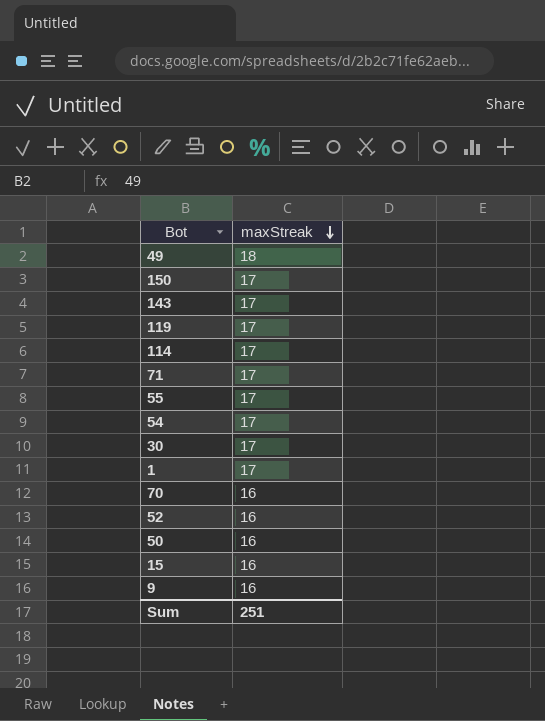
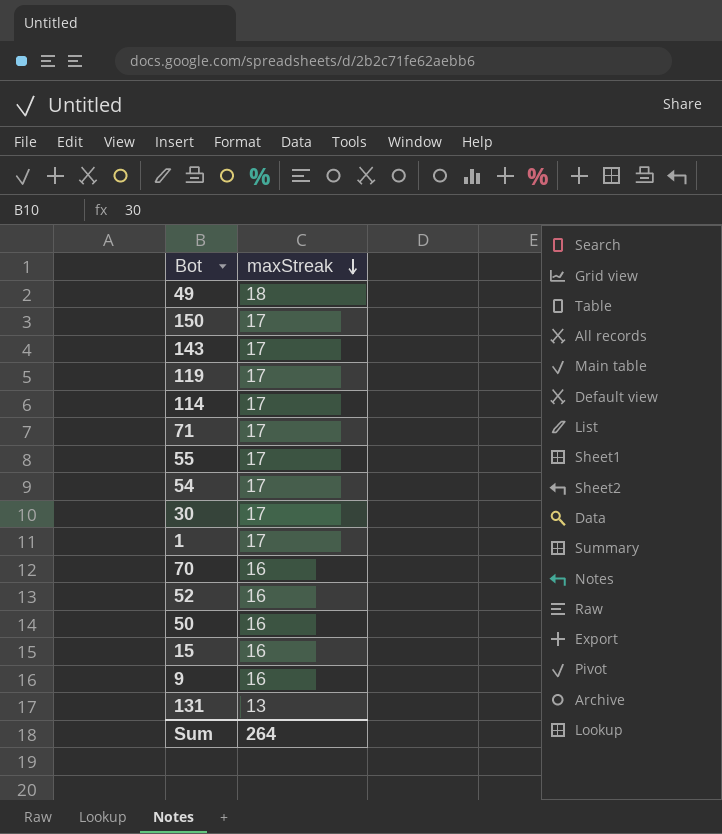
row 131: none -> 13
Sum | maxStreak: 251 -> 264

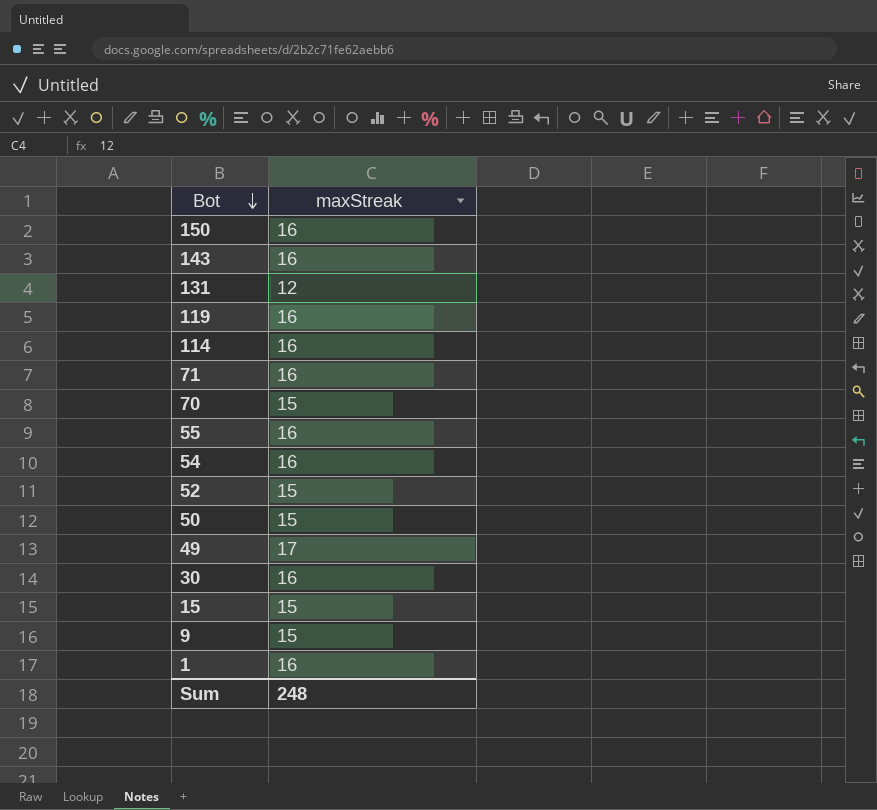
row order: maxStreak descending -> Bot descending
150 | maxStreak: 17 -> 16
143 | maxStreak: 17 -> 16
131 | maxStreak: 13 -> 12
119 | maxStreak: 17 -> 16
114 | maxStreak: 17 -> 16
71 | maxStreak: 17 -> 16
70 | maxStreak: 16 -> 15
55 | maxStreak: 17 -> 16
54 | maxStreak: 17 -> 16
52 | maxStreak: 16 -> 15
50 | maxStreak: 16 -> 15
49 | maxStreak: 18 -> 17
30 | maxStreak: 17 -> 16
15 | maxStreak: 16 -> 15
9 | maxStreak: 16 -> 15
1 | maxStreak: 17 -> 16
Sum | maxStreak: 264 -> 248

